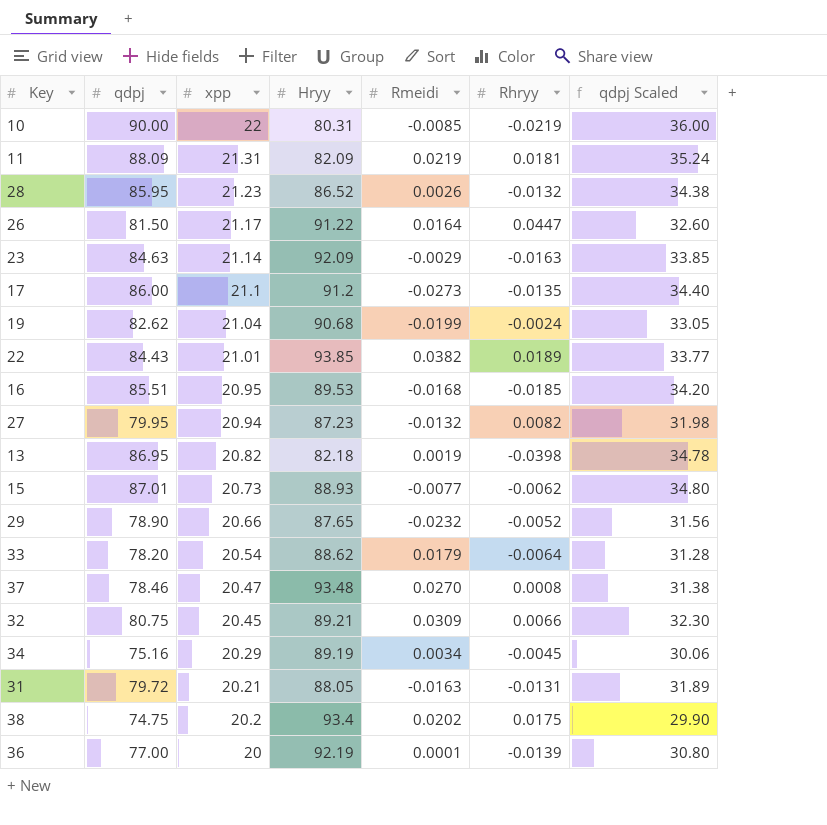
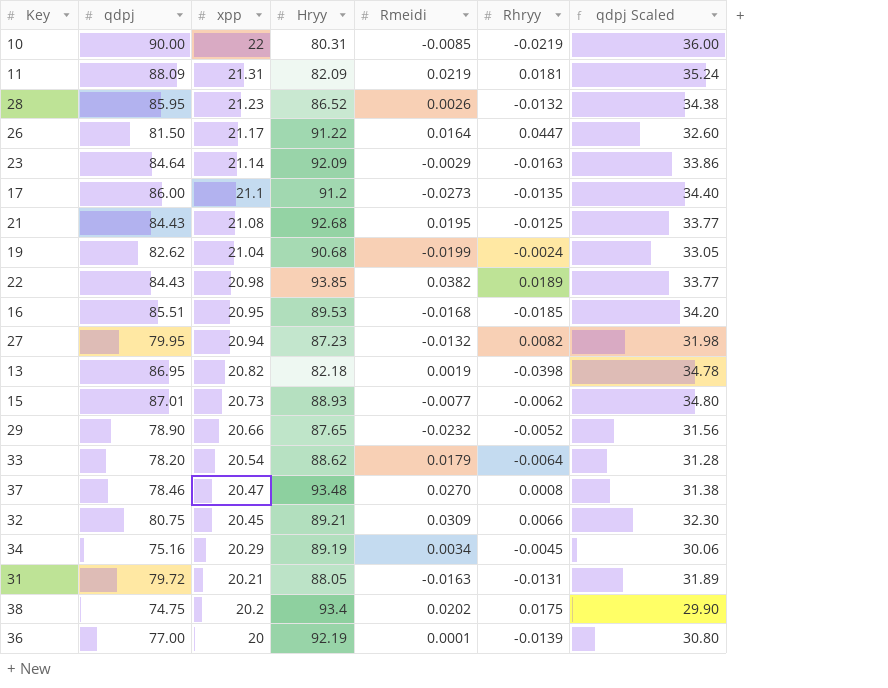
23 | qdpj: 84.63 -> 84.64
23 | qdpj Scaled: 33.85 -> 33.86
row 21: none -> 84.43 | 21.08 | 92.68 | 0.0195 | -0.0125 | 33.77
22 | xpp: 21.01 -> 20.98

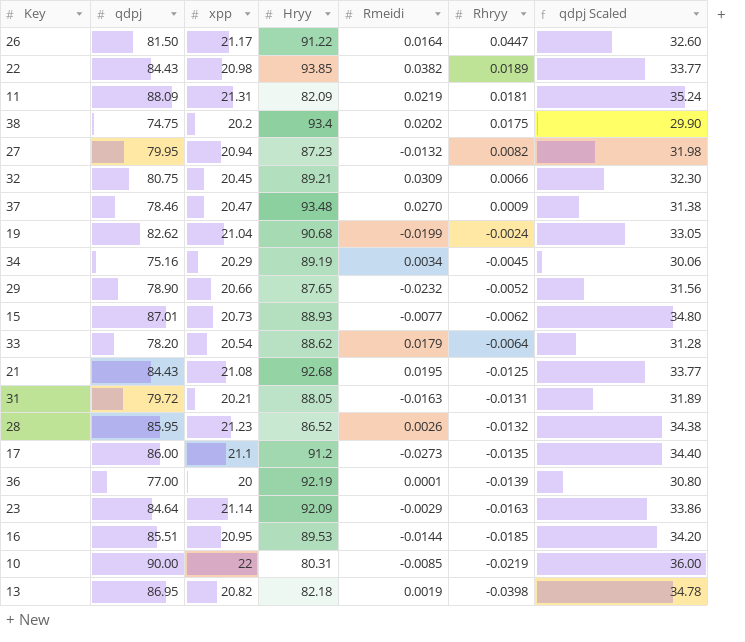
row order: xpp descending -> Rhryy descending
37 | Rhryy: 0.0008 -> 0.0009
16 | Rmeidi: -0.0168 -> -0.0144

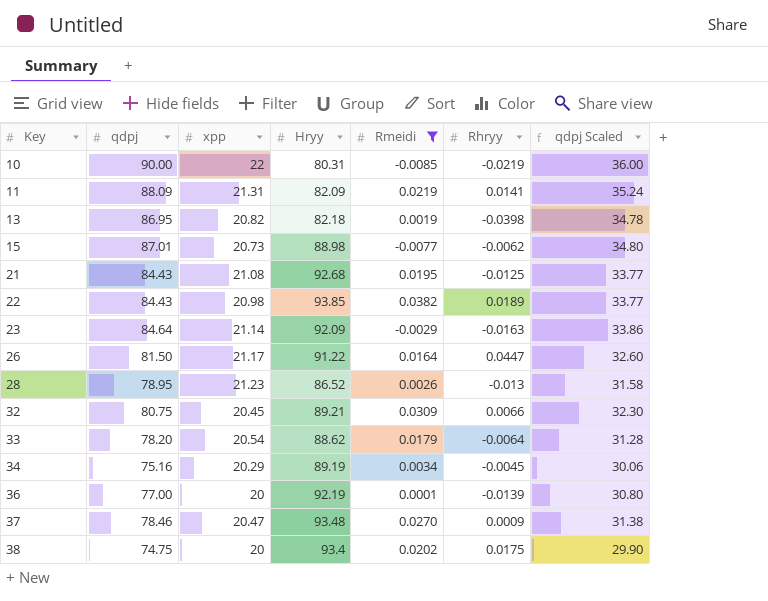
filter: none -> Rmeidi >= -0.0085
row order: Rhryy descending -> Key ascending
11 | Rhryy: 0.0181 -> 0.0141
15 | Hryy: 88.93 -> 88.98
28 | qdpj: 85.95 -> 78.95
28 | Rhryy: -0.0132 -> -0.013
28 | qdpj Scaled: 34.38 -> 31.58
38 | xpp: 20.2 -> 20

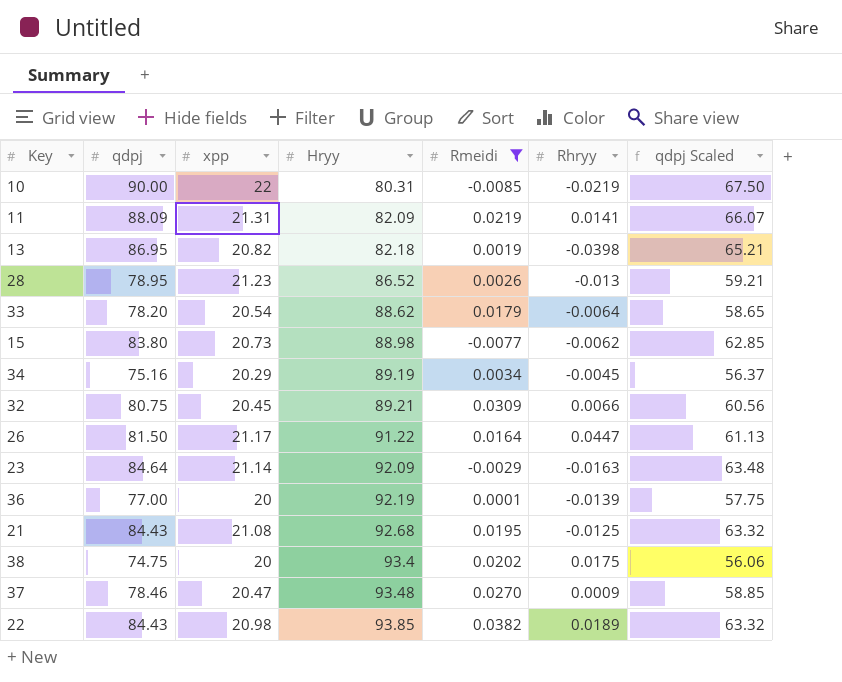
row order: Key ascending -> Hryy ascending
column qdpj Scaled | formula: [qdpj] * 0.4 -> [qdpj] * 0.75
15 | qdpj: 87.01 -> 83.80

